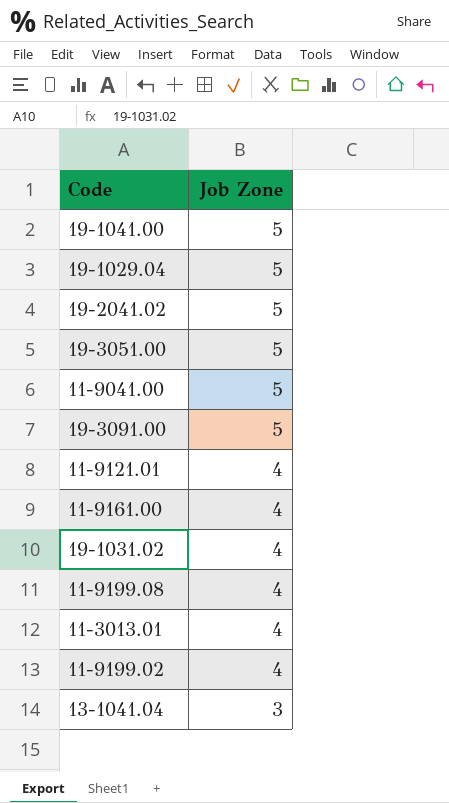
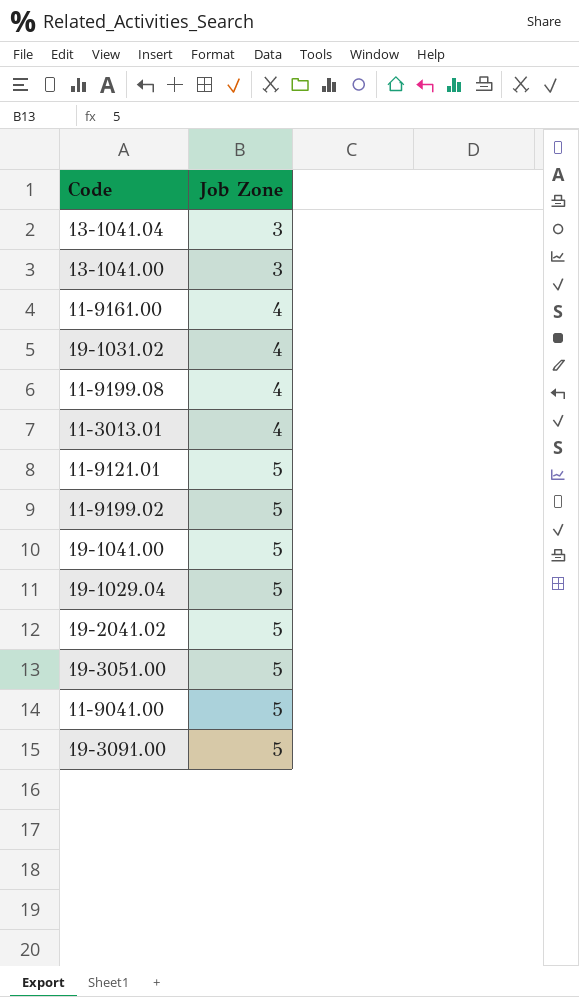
row order: Job Zone descending -> Job Zone ascending
row 13-1041.00: none -> 3
11-9121.01 | Job Zone: 4 -> 5
11-9199.02 | Job Zone: 4 -> 5

